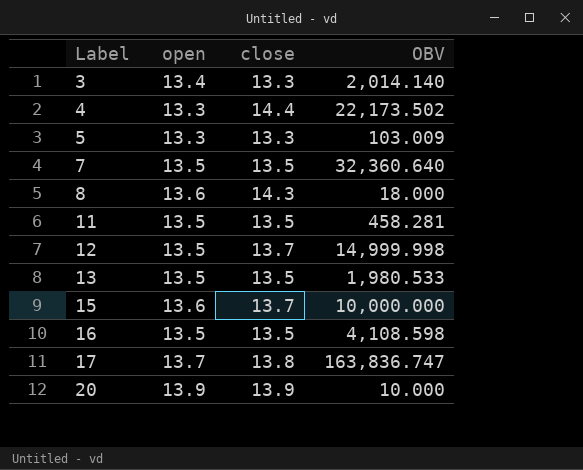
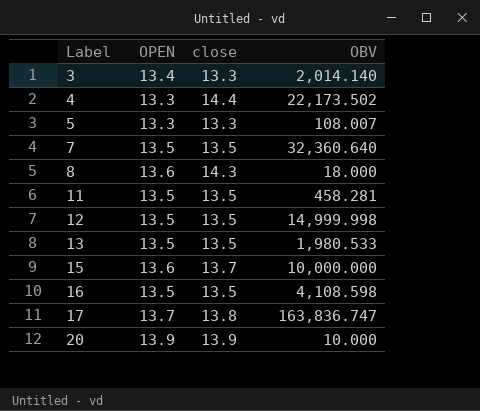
column name: open -> OPEN
5 | OBV: 103.009 -> 108.007
12 | close: 13.7 -> 13.5

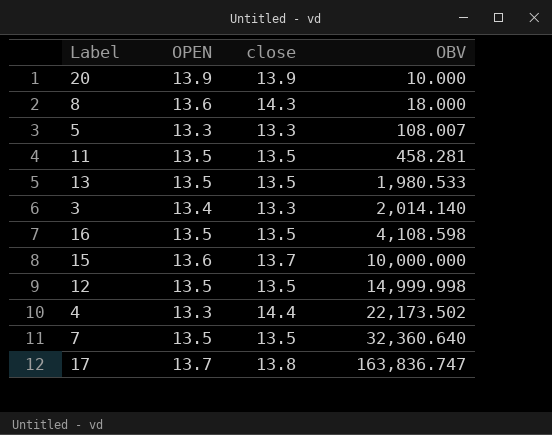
row order: Label ascending -> OBV ascending

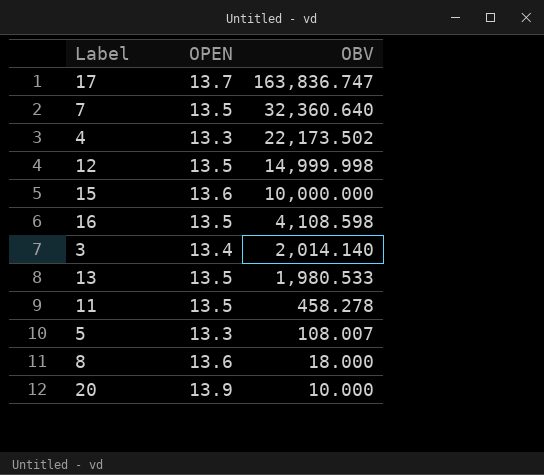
row order: OBV ascending -> OBV descending
column close | position: 3 -> none
11 | OBV: 458.281 -> 458.278

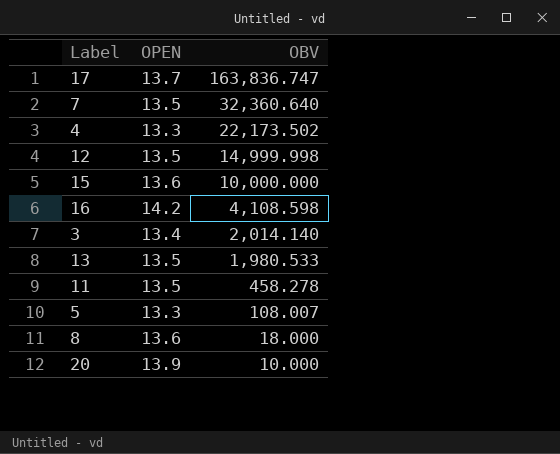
16 | OPEN: 13.5 -> 14.2

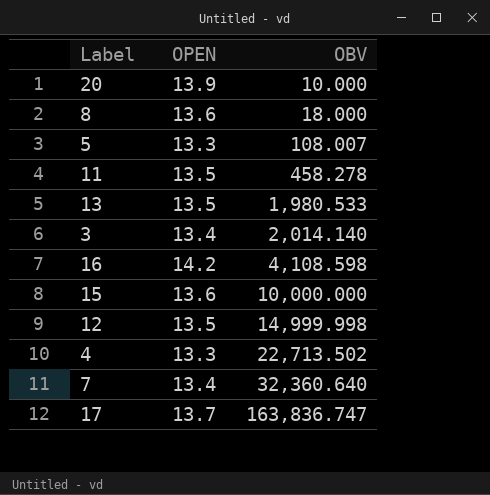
row order: OBV descending -> OBV ascending
4 | OBV: 22,173.502 -> 22,713.502
7 | OPEN: 13.5 -> 13.4

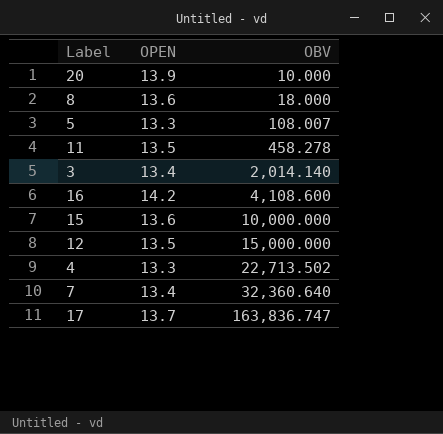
row 13: 13.5 | 1,980.533 -> none
16 | OBV: 4,108.598 -> 4,108.600
12 | OBV: 14,999.998 -> 15,000.000

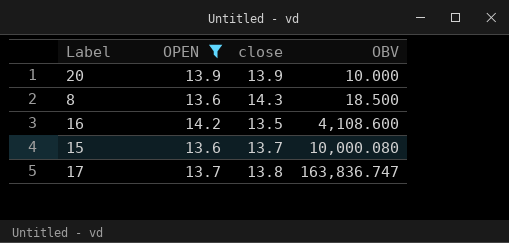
filter: none -> OPEN >= 13.6
column close | position: none -> 3
8 | OBV: 18.000 -> 18.500
15 | OBV: 10,000.000 -> 10,000.080

